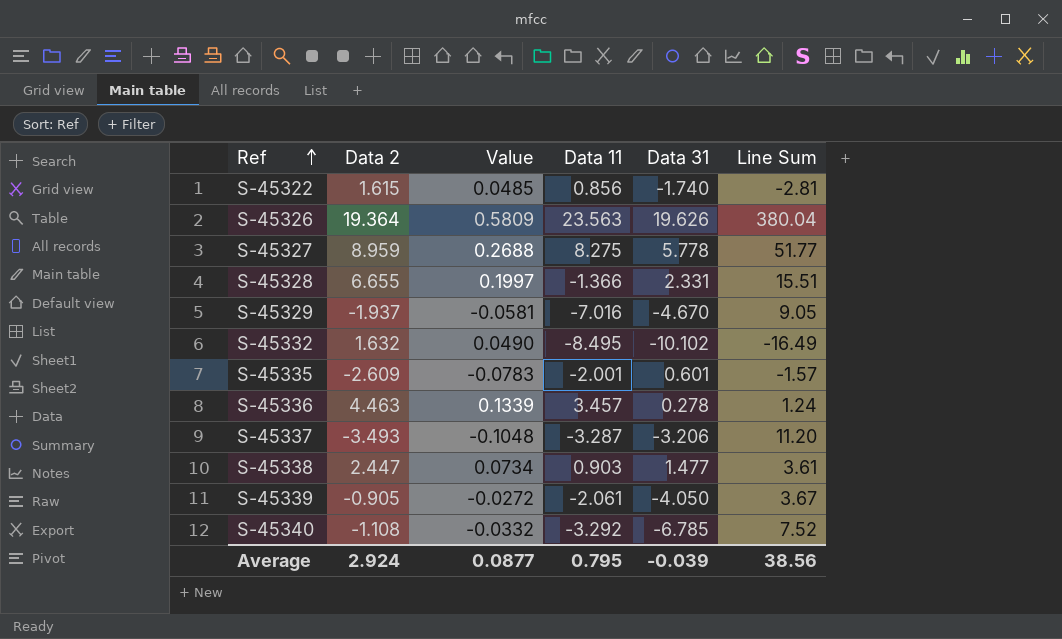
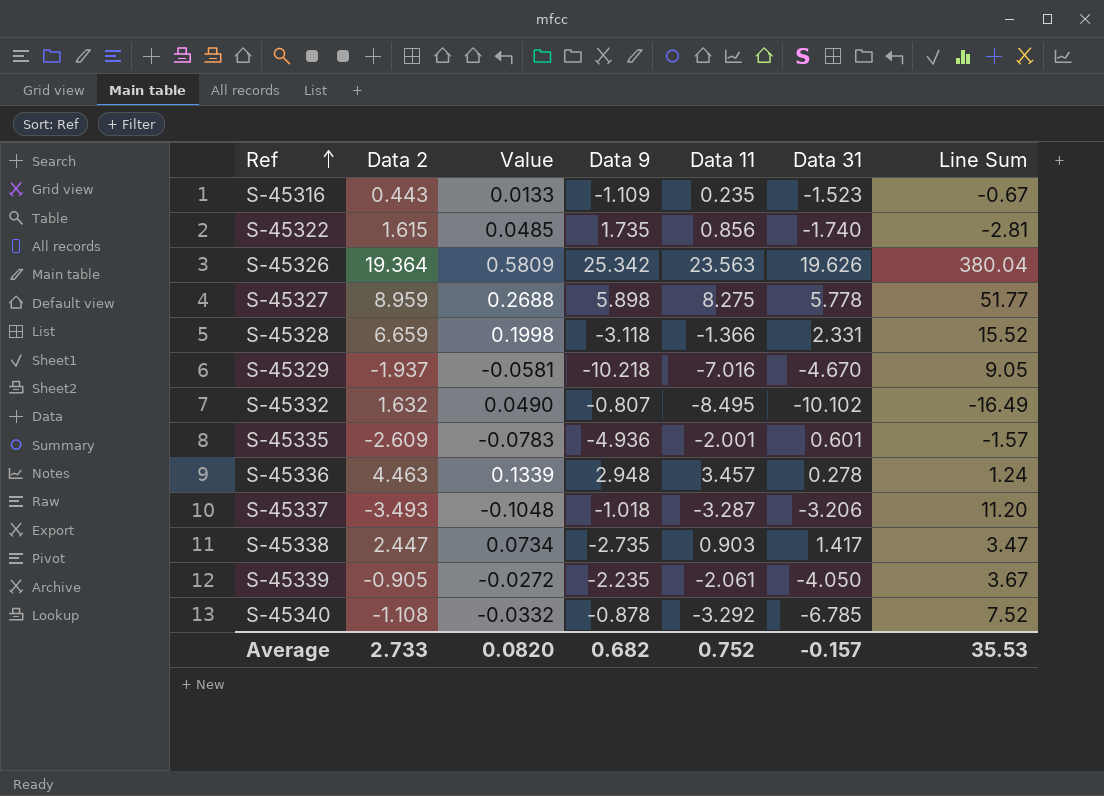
column Data 9 | position: none -> 4
row S-45316: none -> 0.443 | 0.0133 | -1.109 | 0.235 | -1.523 | -0.67
S-45328 | Data 2: 6.655 -> 6.659
S-45328 | Value: 0.1997 -> 0.1998
S-45328 | Line Sum: 15.51 -> 15.52
S-45338 | Data 31: 1.477 -> 1.417
S-45338 | Line Sum: 3.61 -> 3.47
Average | Data 2: 2.924 -> 2.733
Average | Value: 0.0877 -> 0.0820
Average | Data 11: 0.795 -> 0.752
Average | Data 31: -0.039 -> -0.157
Average | Line Sum: 38.56 -> 35.53

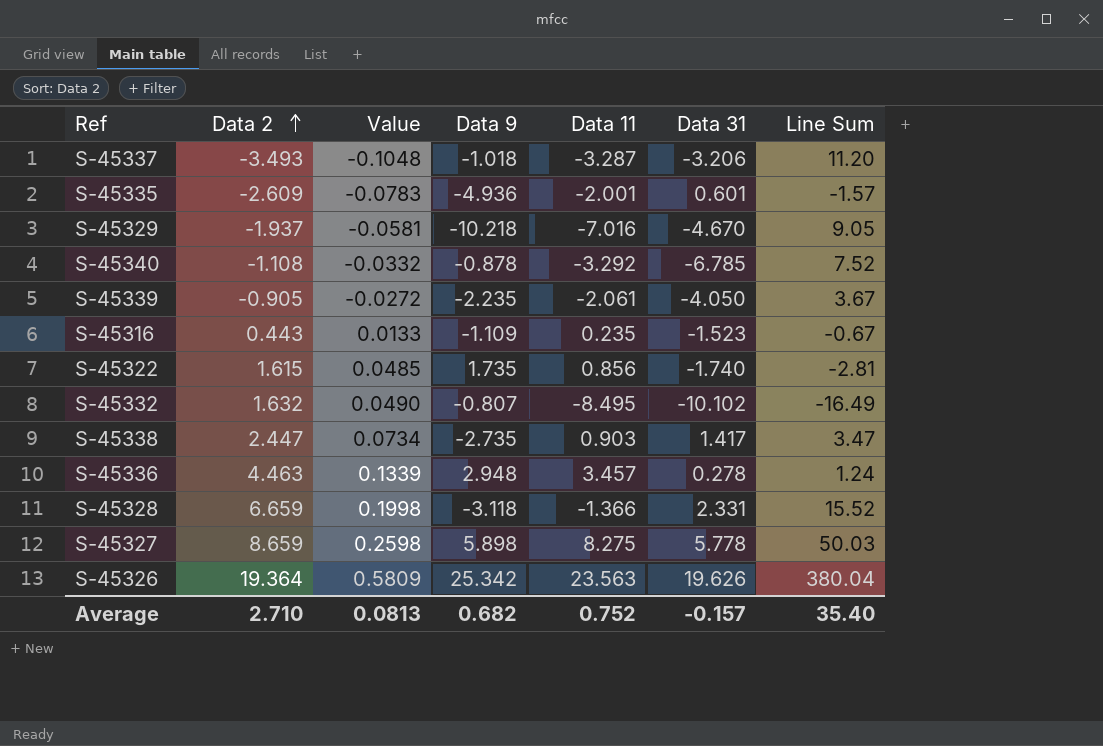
row order: Ref ascending -> Data 2 ascending
S-45327 | Data 2: 8.959 -> 8.659
S-45327 | Value: 0.2688 -> 0.2598
S-45327 | Line Sum: 51.77 -> 50.03
Average | Data 2: 2.733 -> 2.710
Average | Value: 0.0820 -> 0.0813
Average | Line Sum: 35.53 -> 35.40

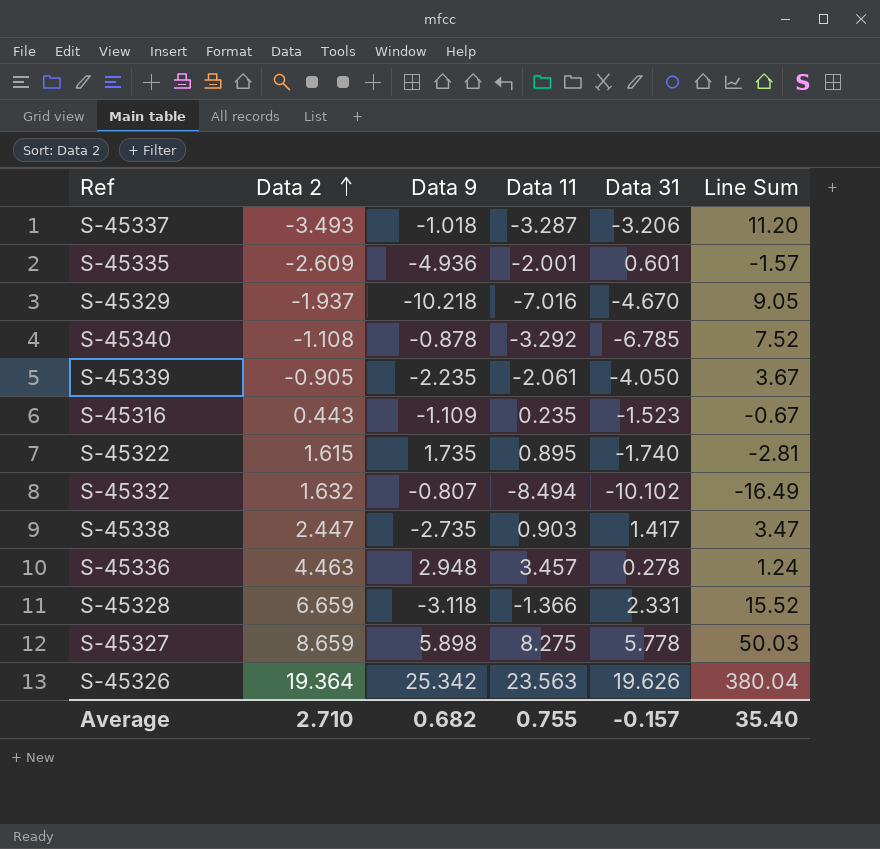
column Value | formula: [Data 2] * 0.03 -> none
S-45322 | Data 11: 0.856 -> 0.895
S-45332 | Data 11: -8.495 -> -8.494
Average | Data 11: 0.752 -> 0.755

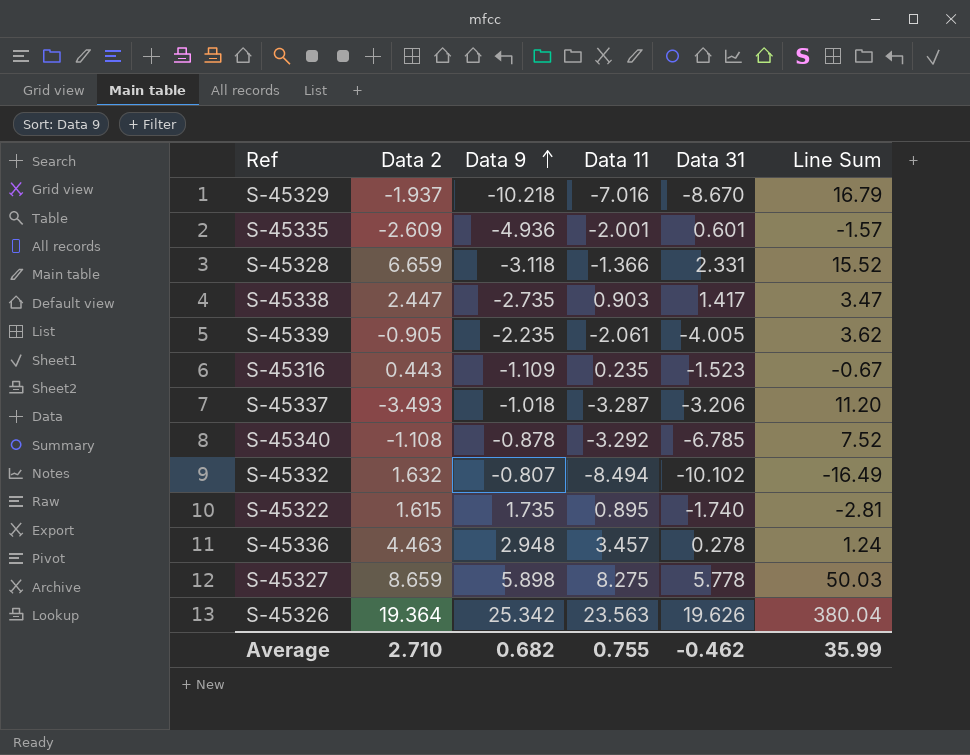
row order: Data 2 ascending -> Data 9 ascending
S-45329 | Data 31: -4.670 -> -8.670
S-45329 | Line Sum: 9.05 -> 16.79
S-45339 | Data 31: -4.050 -> -4.005
S-45339 | Line Sum: 3.67 -> 3.62
Average | Data 31: -0.157 -> -0.462
Average | Line Sum: 35.40 -> 35.99

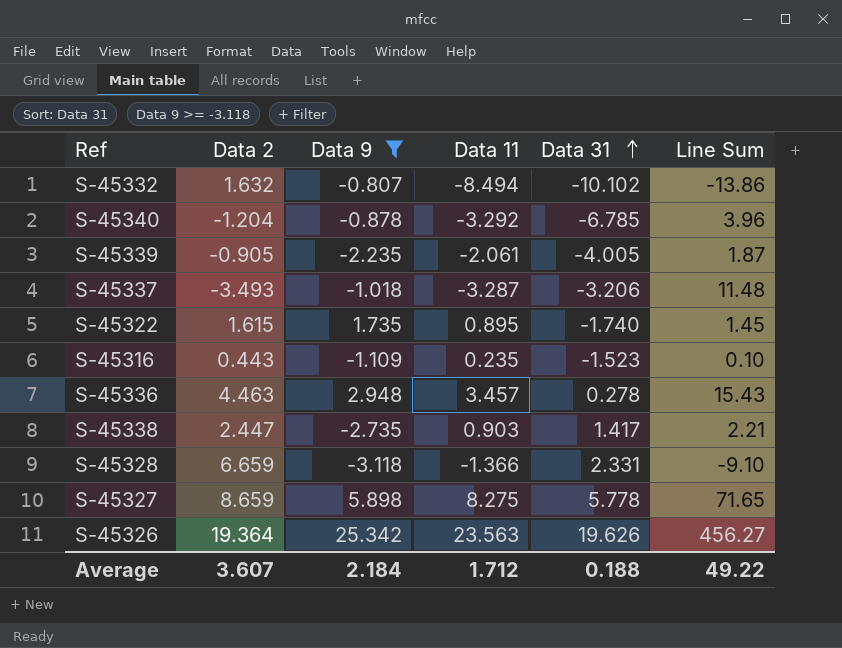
filter: none -> Data 9 >= -3.118
row order: Data 9 ascending -> Data 31 ascending
column Line Sum | formula: [Data 2] * [Data 31] -> [Data 2] * [Data 11]
S-45340 | Data 2: -1.108 -> -1.204
Average | Data 2: 2.710 -> 3.607
Average | Data 9: 0.682 -> 2.184
Average | Data 11: 0.755 -> 1.712
Average | Data 31: -0.462 -> 0.188
Average | Line Sum: 35.99 -> 49.22

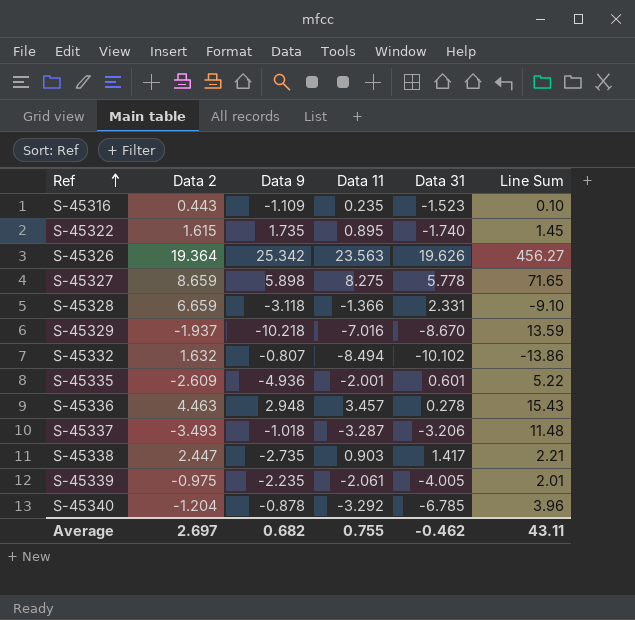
filter: Data 9 >= -3.118 -> none
row order: Data 31 ascending -> Ref ascending
S-45339 | Data 2: -0.905 -> -0.975
S-45339 | Line Sum: 1.87 -> 2.01
Average | Data 2: 3.607 -> 2.697
Average | Data 9: 2.184 -> 0.682
Average | Data 11: 1.712 -> 0.755
Average | Data 31: 0.188 -> -0.462
Average | Line Sum: 49.22 -> 43.11

